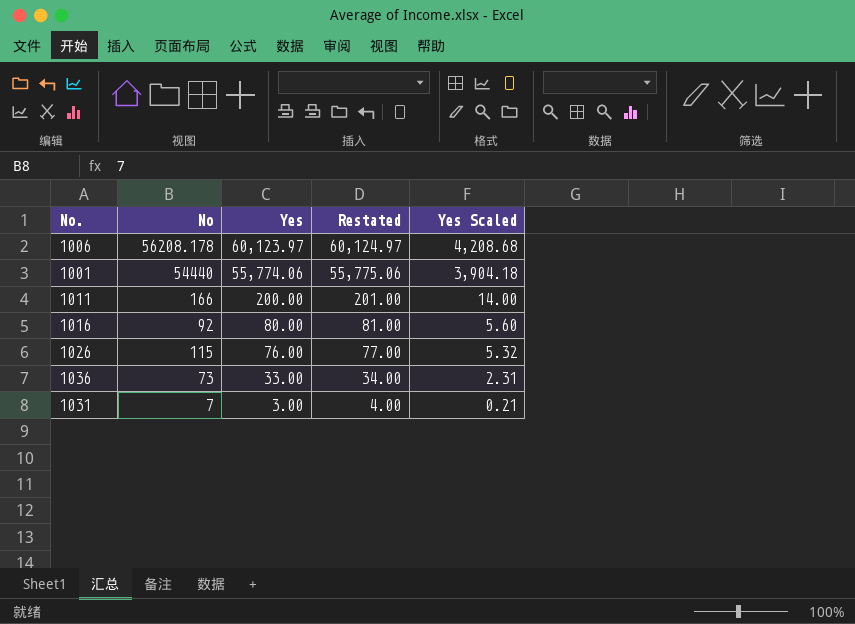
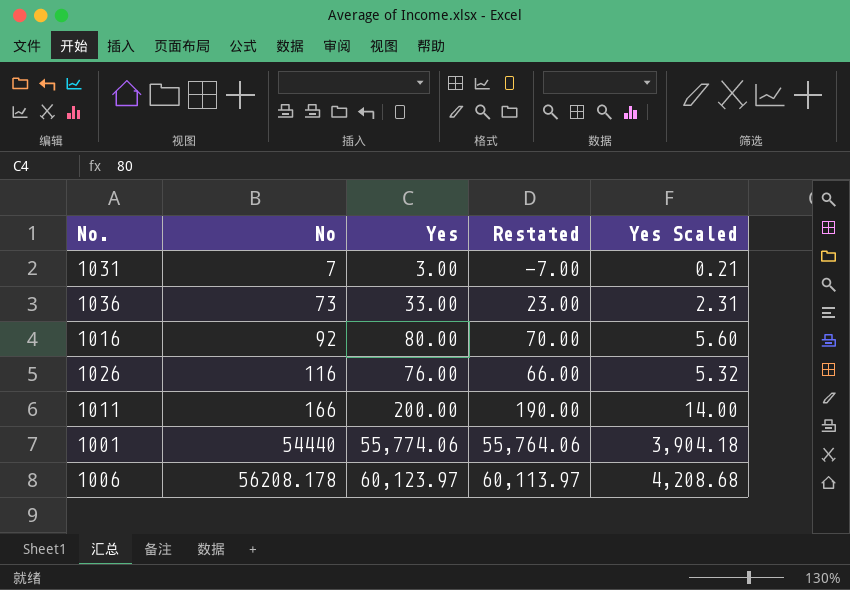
row order: Yes descending -> No ascending
column Restated | formula: [Yes] + 1 -> [Yes] - 10
1026 | No: 115 -> 116

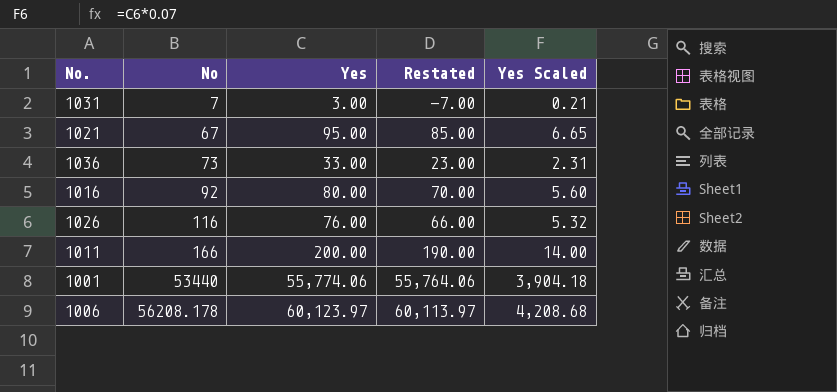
row 1021: none -> 67 | 95.00 | 85.00 | 6.65
1001 | No: 54440 -> 53440

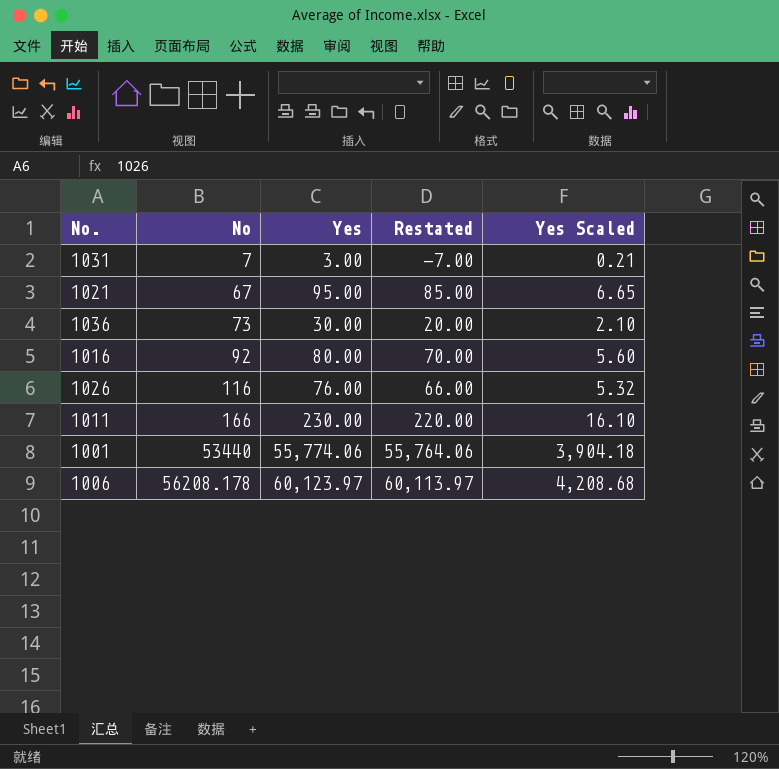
1036 | Yes: 33.00 -> 30.00
1036 | Restated: 23.00 -> 20.00
1036 | Yes Scaled: 2.31 -> 2.10
1011 | Yes: 200.00 -> 230.00
1011 | Restated: 190.00 -> 220.00
1011 | Yes Scaled: 14.00 -> 16.10

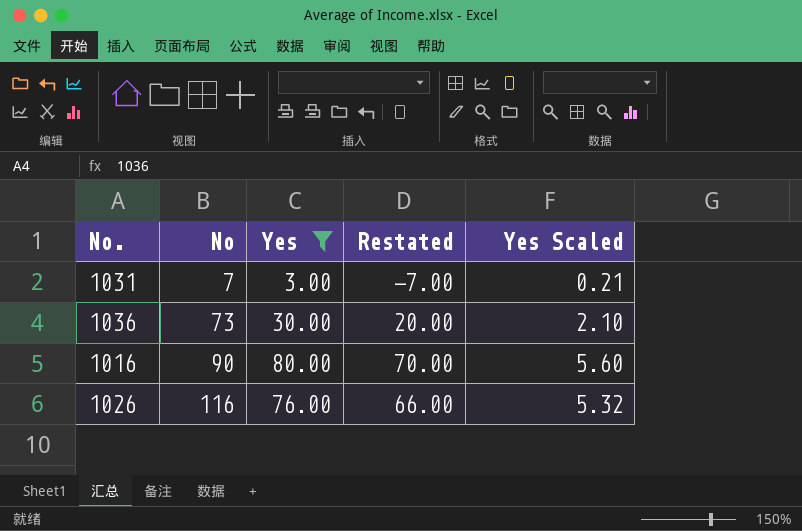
filter: none -> Yes <= 80.00
1016 | No: 92 -> 90

